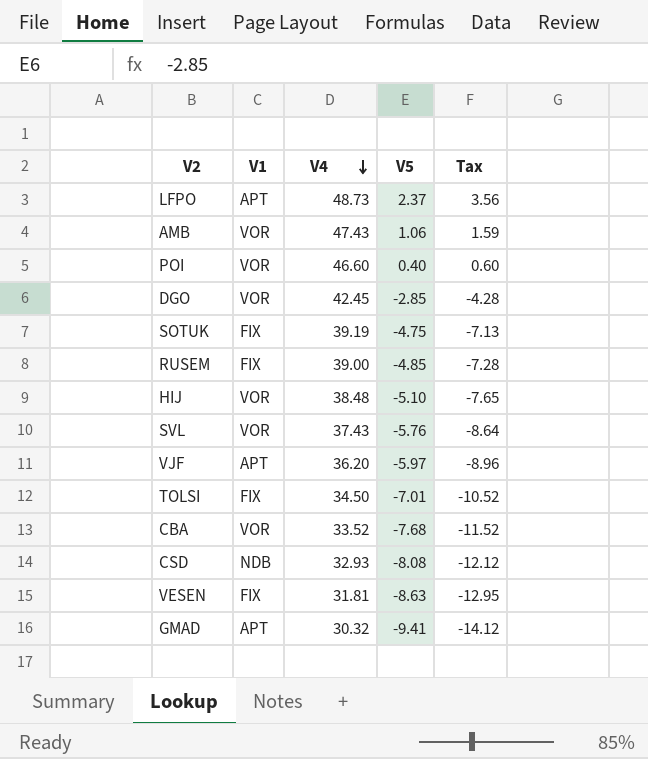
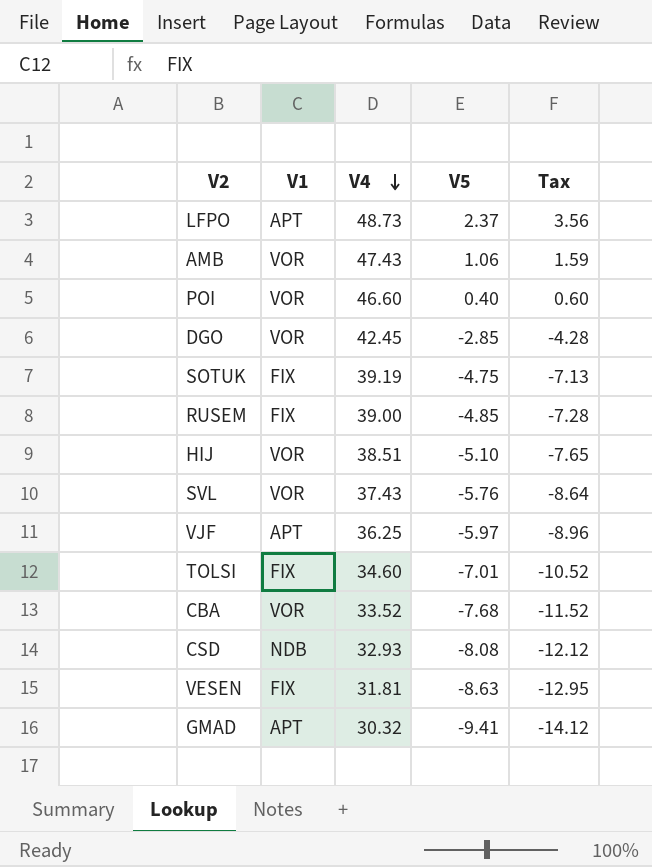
HIJ | V4: 38.48 -> 38.51
VJF | V4: 36.20 -> 36.25
TOLSI | V4: 34.50 -> 34.60

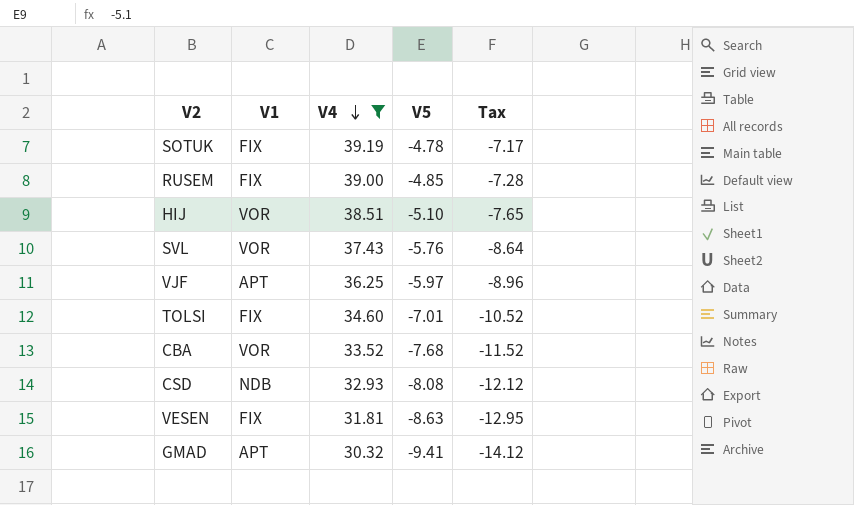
filter: none -> V4 <= 39.19
SOTUK | V5: -4.75 -> -4.78
SOTUK | Tax: -7.13 -> -7.17

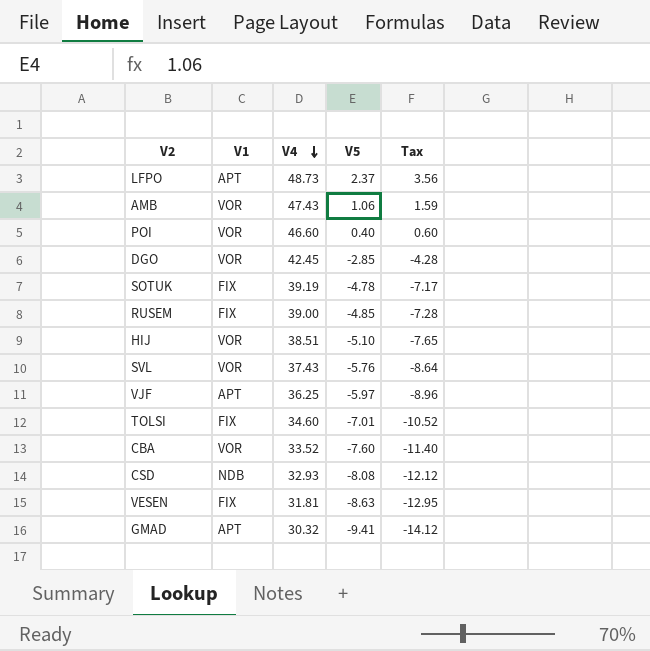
filter: V4 <= 39.19 -> none
CBA | V5: -7.68 -> -7.60
CBA | Tax: -11.52 -> -11.40

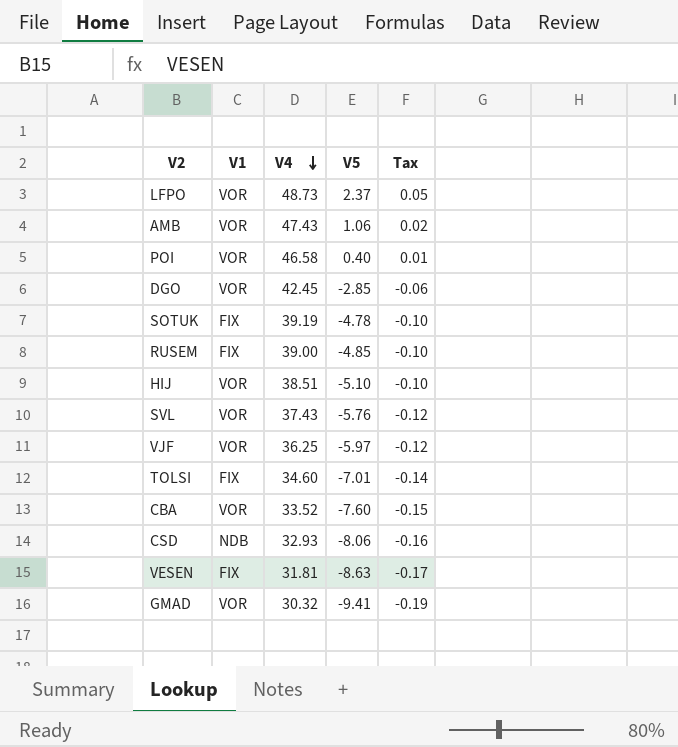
column Tax | formula: [V5] * 1.5 -> [V5] * 0.02
LFPO | V1: APT -> VOR
POI | V4: 46.60 -> 46.58
VJF | V1: APT -> VOR
CSD | V5: -8.08 -> -8.06
GMAD | V1: APT -> VOR

